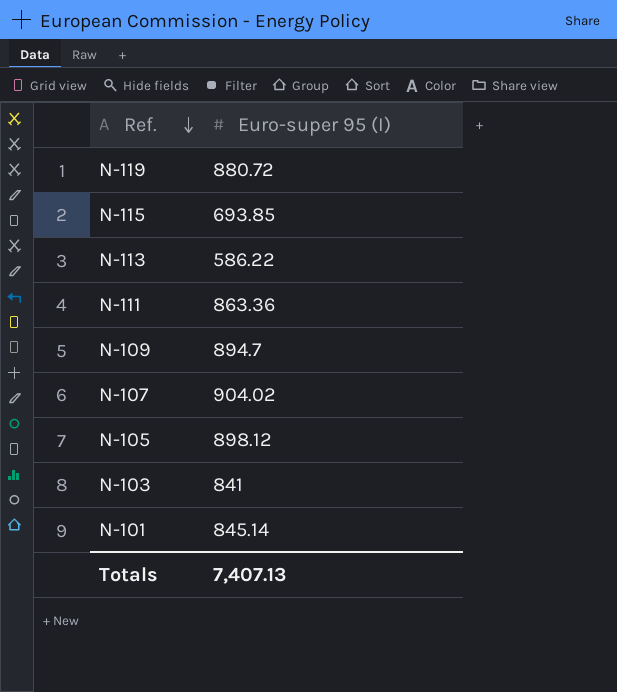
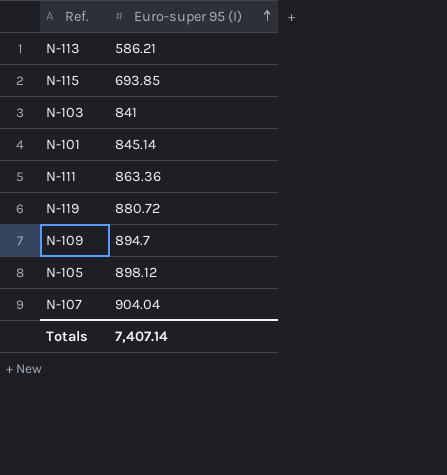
row order: Ref. descending -> Euro-super 95 (I) ascending
N-113 | Euro-super 95 (I): 586.22 -> 586.21
N-107 | Euro-super 95 (I): 904.02 -> 904.04
Totals | Euro-super 95 (I): 7,407.13 -> 7,407.14

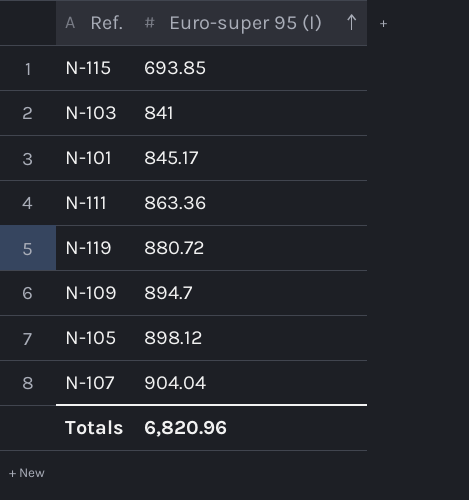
row N-113: 586.21 -> none
N-101 | Euro-super 95 (I): 845.14 -> 845.17
Totals | Euro-super 95 (I): 7,407.14 -> 6,820.96

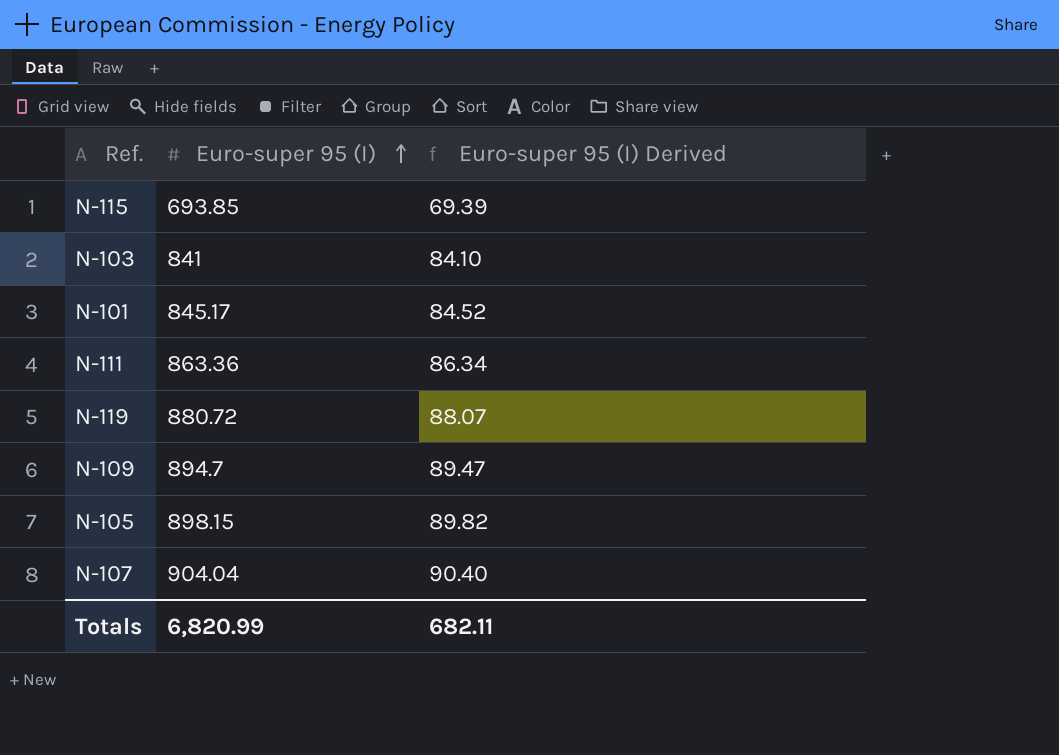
column Euro-super 95 (I) Derived | formula: none -> [Euro-super 95 (I)] * 0.1
N-105 | Euro-super 95 (I): 898.12 -> 898.15
Totals | Euro-super 95 (I): 6,820.96 -> 6,820.99

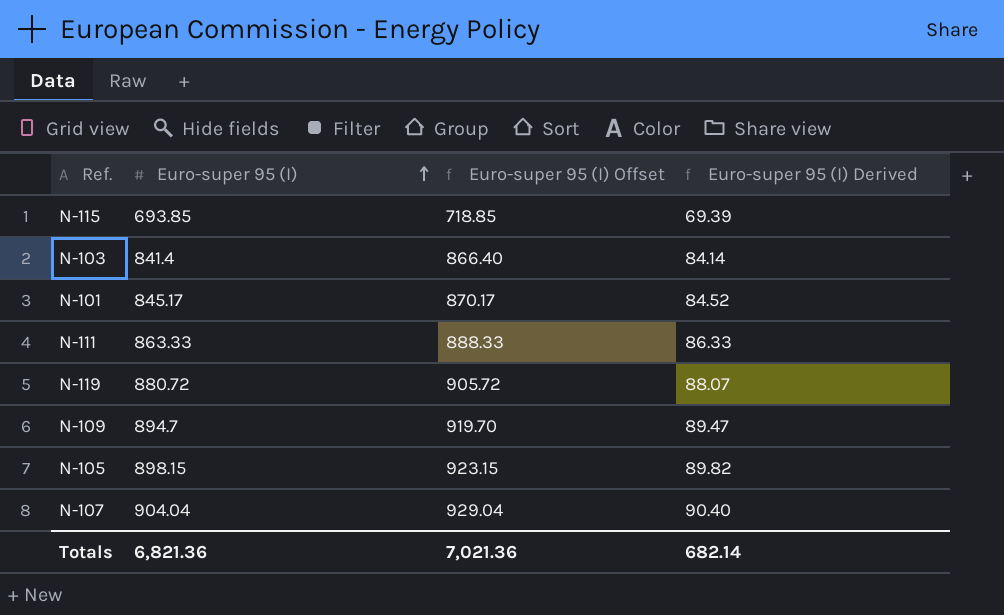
column Euro-super 95 (I) Offset | formula: none -> [Euro-super 95 (I)] + 25
N-103 | Euro-super 95 (I): 841 -> 841.4
N-103 | Euro-super 95 (I) Derived: 84.10 -> 84.14
N-111 | Euro-super 95 (I): 863.36 -> 863.33
N-111 | Euro-super 95 (I) Derived: 86.34 -> 86.33
Totals | Euro-super 95 (I): 6,820.99 -> 6,821.36
Totals | Euro-super 95 (I) Derived: 682.11 -> 682.14

